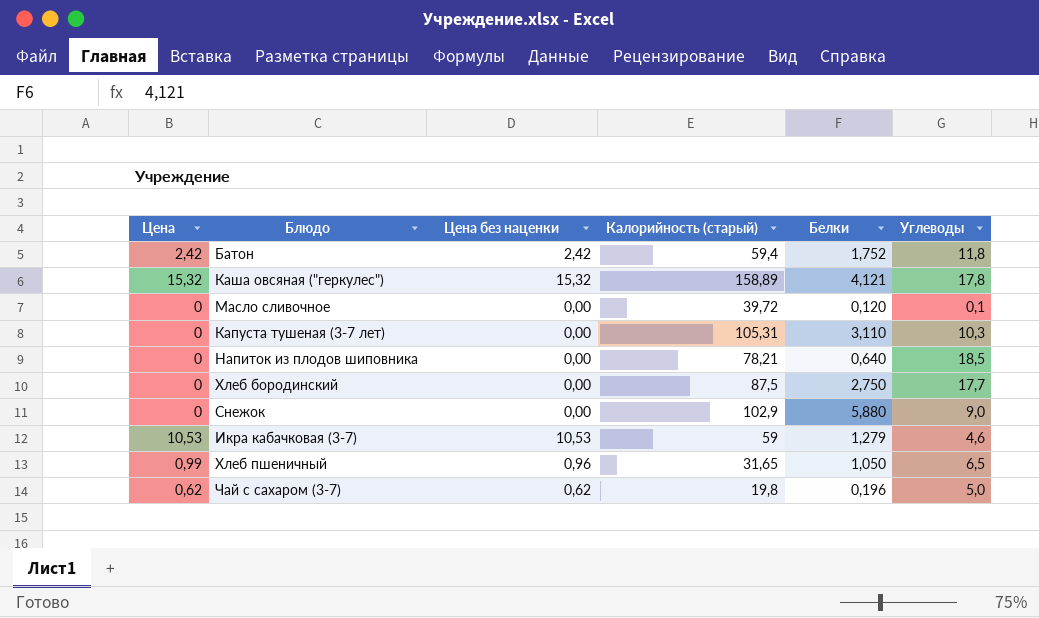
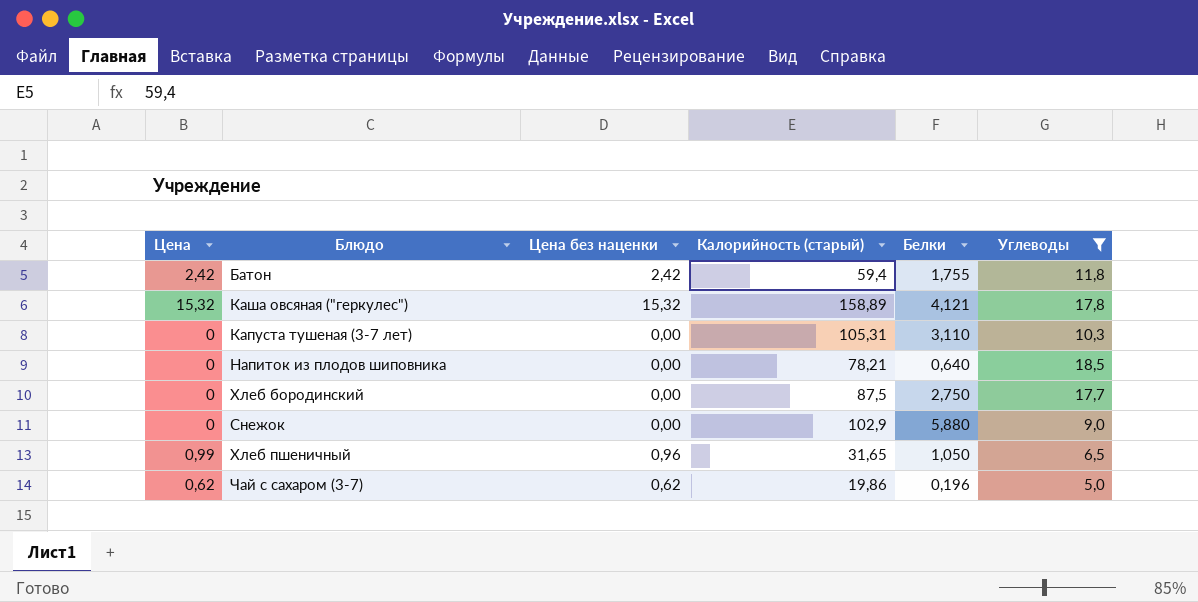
filter: none -> Углеводы >= 5,0
Батон | Белки: 1,752 -> 1,755
Чай с сахаром (3-7) | Калорийность (старый): 19,8 -> 19,86

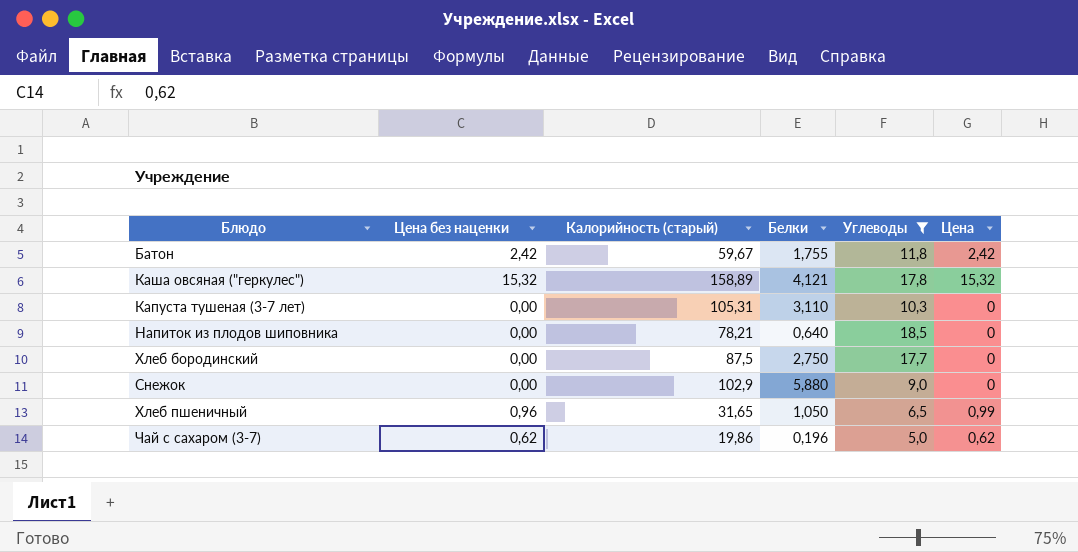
column Цена | position: 1 -> 6
Батон | Калорийность (старый): 59,4 -> 59,67

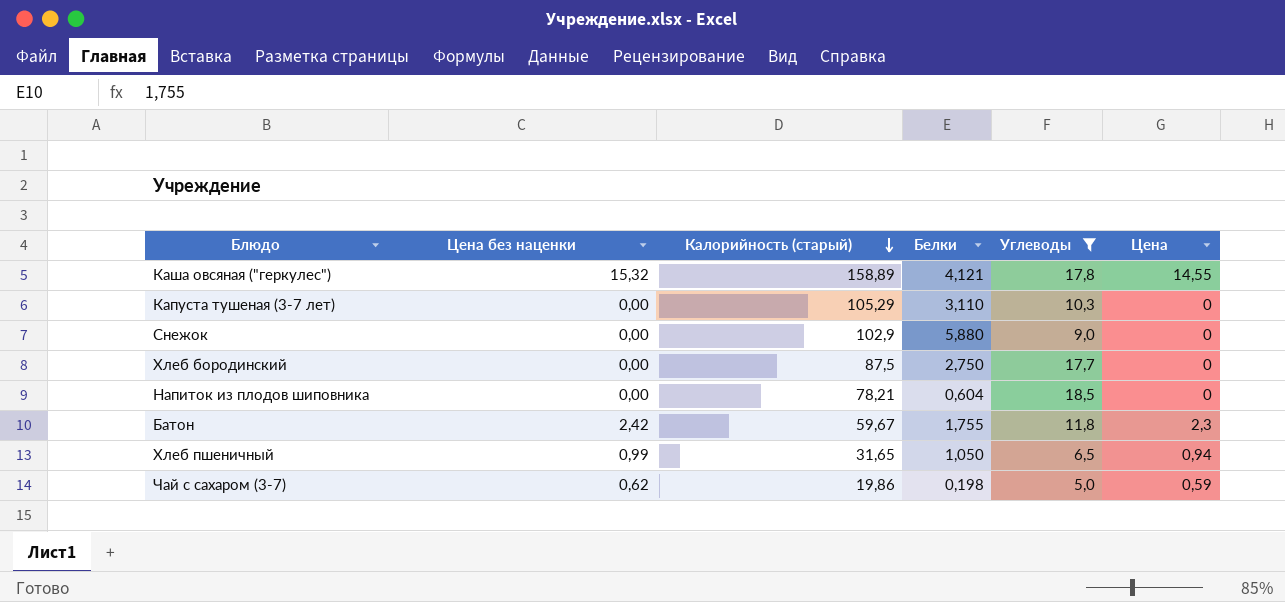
row order: none -> Калорийность (старый) descending
Каша овсяная ("геркулес") | Цена: 15,32 -> 14,55
Капуста тушеная (3-7 лет) | Калорийность (старый): 105,31 -> 105,29
Напиток из плодов шиповника | Белки: 0,640 -> 0,604
Батон | Цена: 2,42 -> 2,3
Хлеб пшеничный | Цена без наценки: 0,96 -> 0,99
Хлеб пшеничный | Цена: 0,99 -> 0,94
Чай с сахаром (3-7) | Белки: 0,196 -> 0,198
Чай с сахаром (3-7) | Цена: 0,62 -> 0,59

